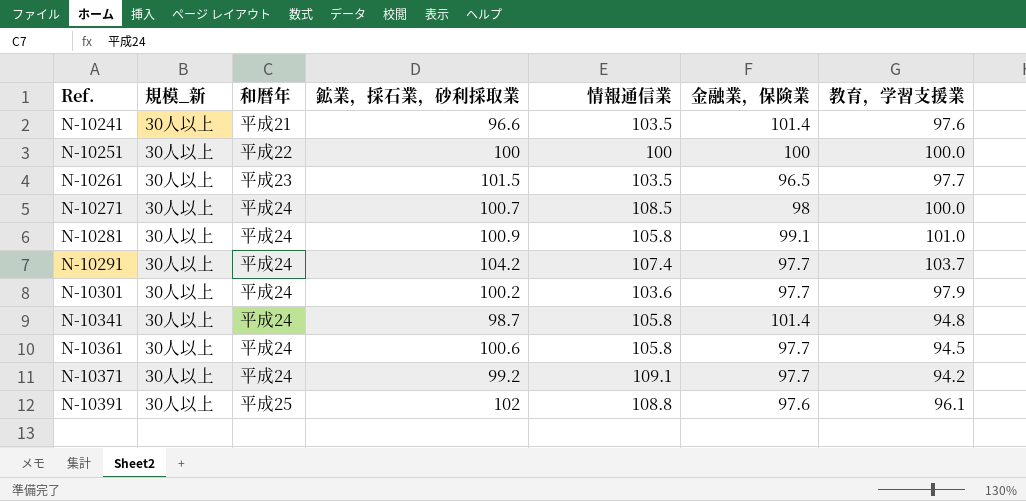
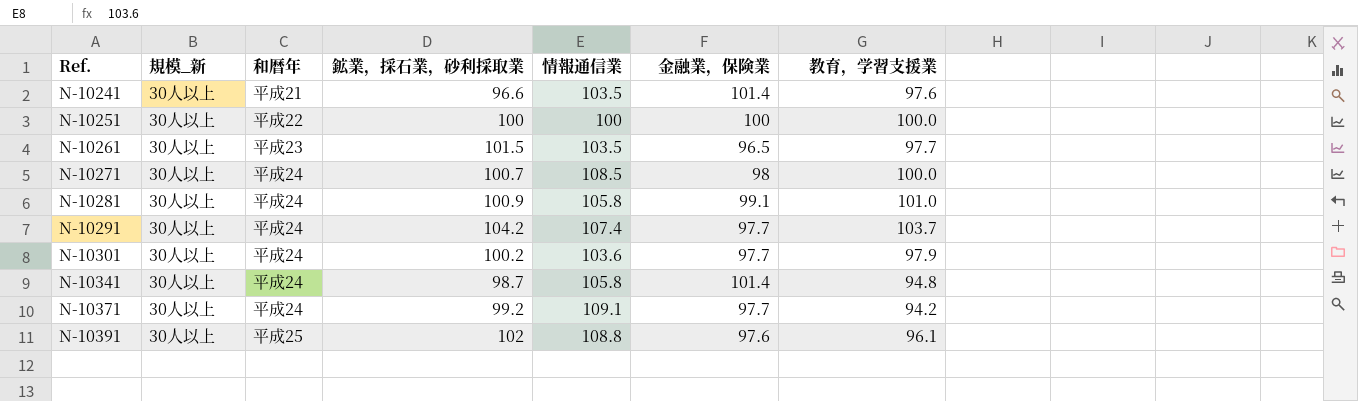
row N-10361: 30人以上 | 平成24 | 100.6 | 105.8 | 97.7 | 94.5 -> none

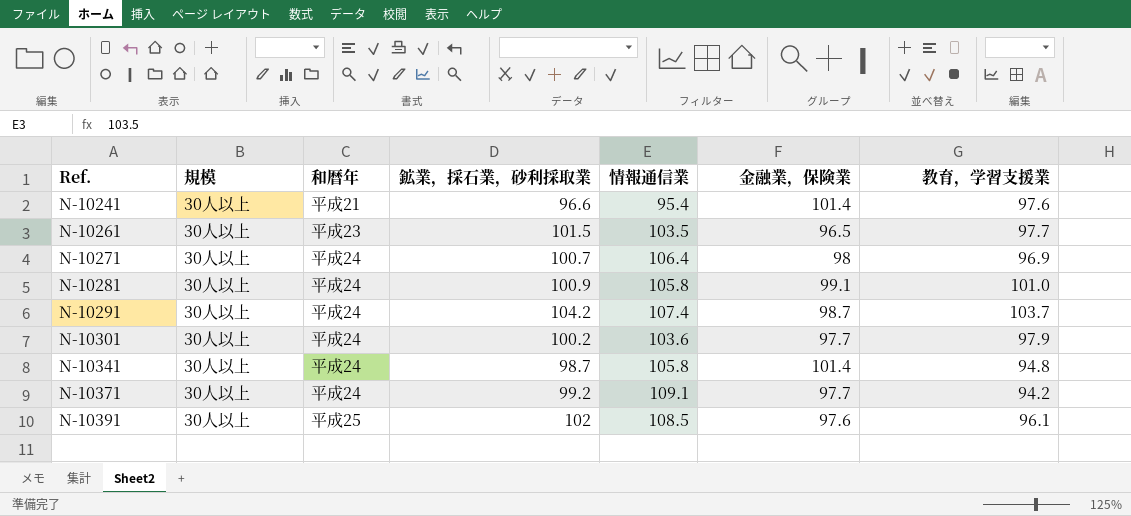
column name: 規模_新 -> 規模
row N-10251: 30人以上 | 平成22 | 100 | 100 | 100 | 100.0 -> none
N-10241 | 情報通信業: 103.5 -> 95.4
N-10271 | 情報通信業: 108.5 -> 106.4
N-10271 | 教育，学習支援業: 100.0 -> 96.9
N-10291 | 金融業，保険業: 97.7 -> 98.7
N-10391 | 情報通信業: 108.8 -> 108.5

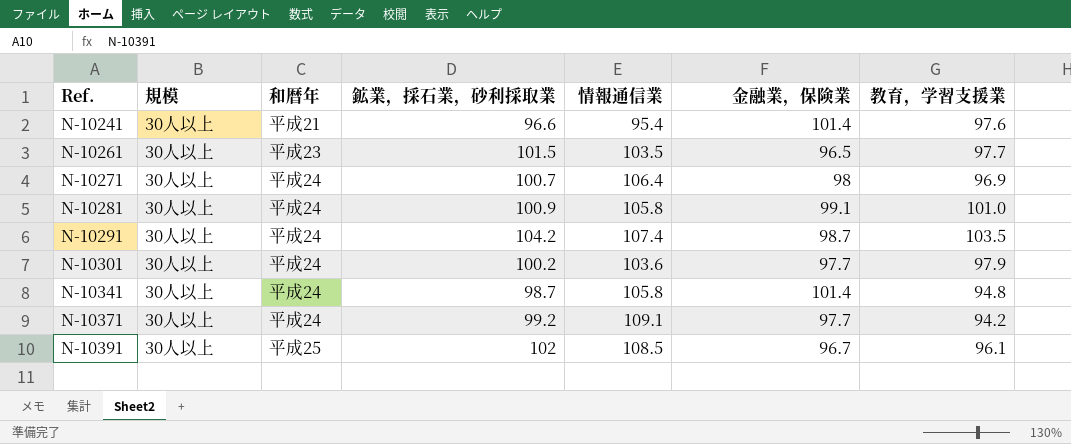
N-10291 | 教育，学習支援業: 103.7 -> 103.5
N-10391 | 金融業，保険業: 97.6 -> 96.7

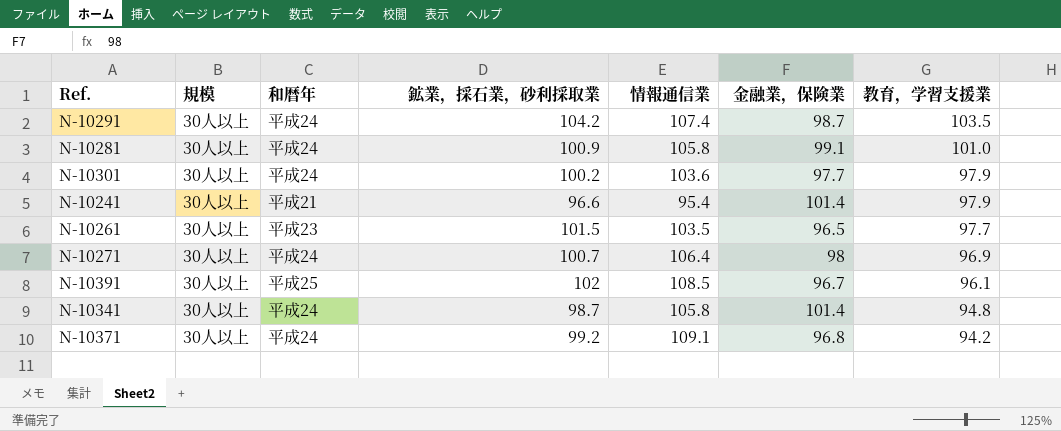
row order: Ref. ascending -> 教育，学習支援業 descending
N-10241 | 教育，学習支援業: 97.6 -> 97.9
N-10371 | 金融業，保険業: 97.7 -> 96.8

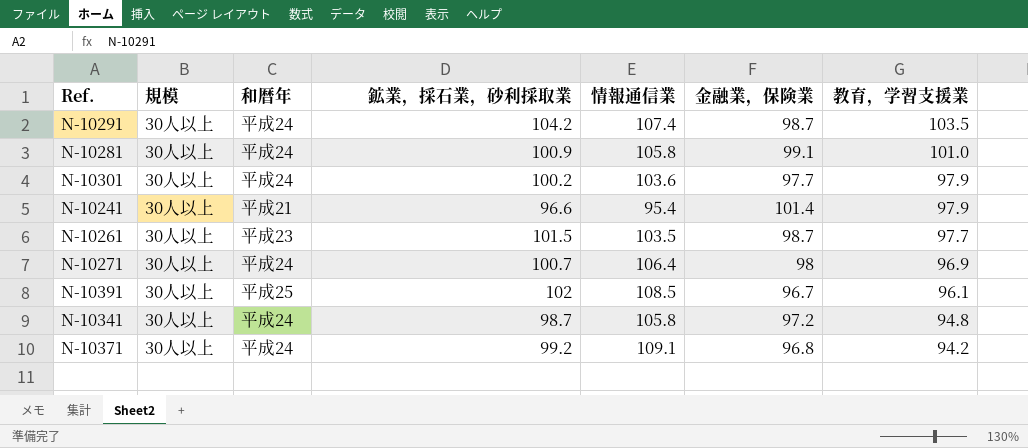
N-10261 | 金融業，保険業: 96.5 -> 98.7
N-10341 | 金融業，保険業: 101.4 -> 97.2

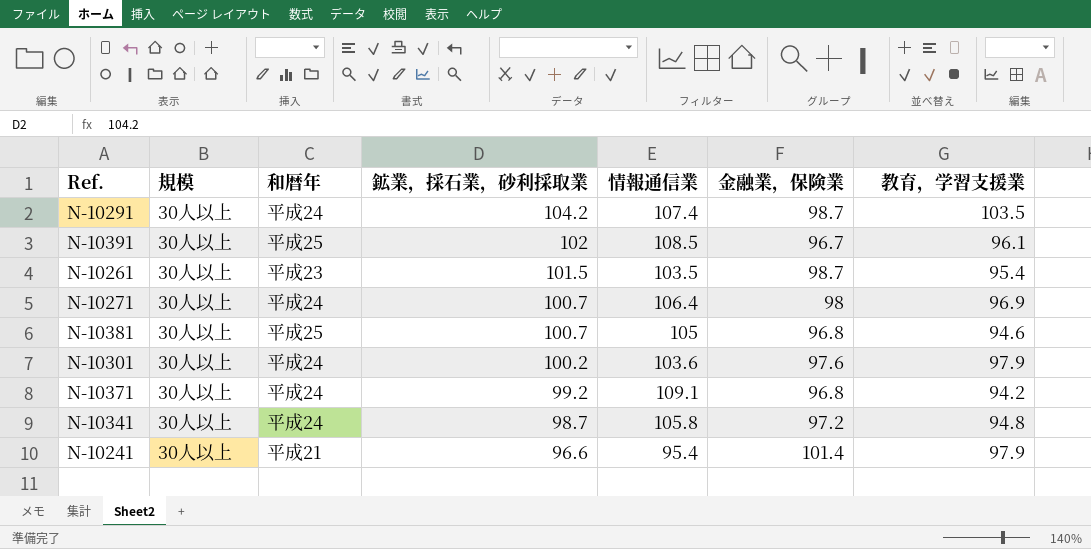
row order: 教育，学習支援業 descending -> 鉱業，採石業，砂利採取業 descending
row N-10281: 30人以上 | 平成24 | 100.9 | 105.8 | 99.1 | 101.0 -> none
N-10261 | 教育，学習支援業: 97.7 -> 95.4
row N-10381: none -> 30人以上 | 平成25 | 100.7 | 105 | 96.8 | 94.6
N-10301 | 金融業，保険業: 97.7 -> 97.6

